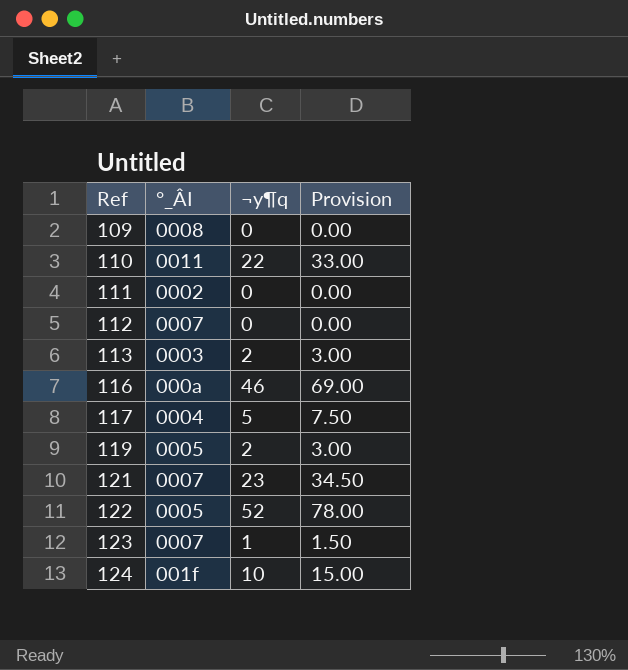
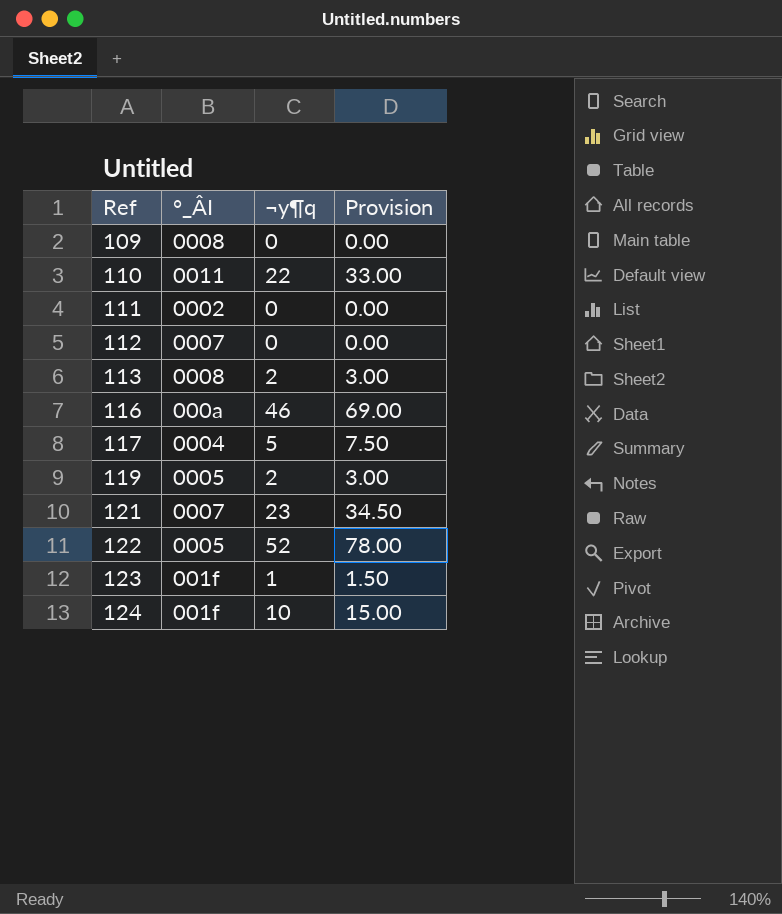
113 | °_ÂI: 0003 -> 0008
123 | °_ÂI: 0007 -> 001f

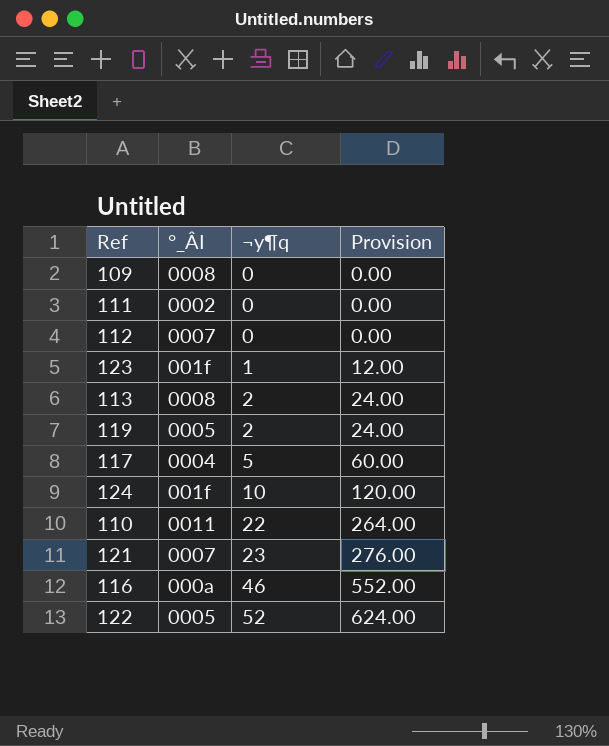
row order: Ref ascending -> ¬y¶q ascending
column Provision | formula: [¬y¶q] * 1.5 -> [¬y¶q] * 12

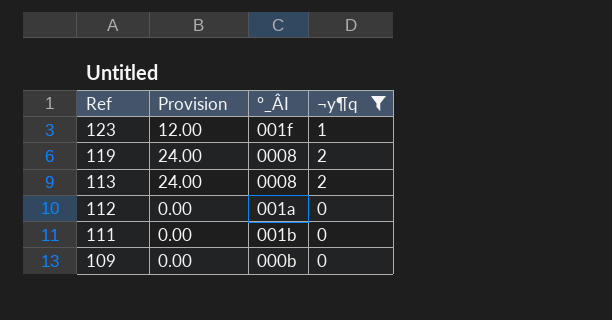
filter: none -> ¬y¶q <= 2
row order: ¬y¶q ascending -> Ref descending
column Provision | position: 4 -> 2
119 | °_ÂI: 0005 -> 0008
112 | °_ÂI: 0007 -> 001a
111 | °_ÂI: 0002 -> 001b
109 | °_ÂI: 0008 -> 000b

